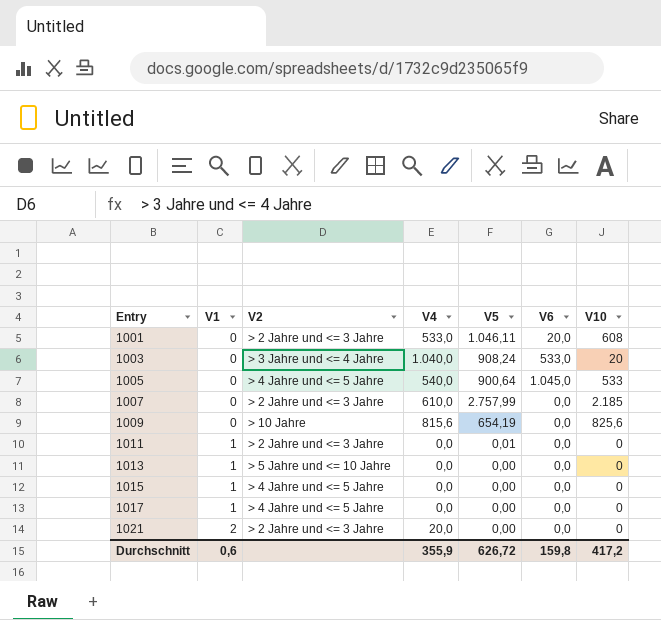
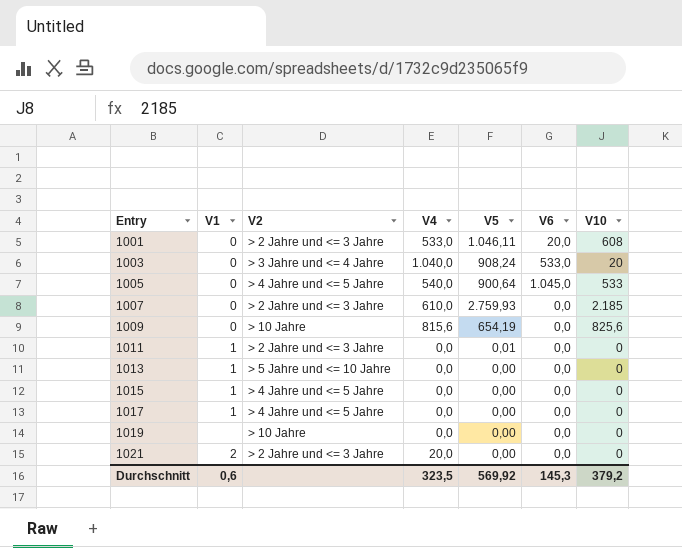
1007 | V5: 2.757,99 -> 2.759,93
row 1019: none -> none | > 10 Jahre | 0,0 | 0,00 | 0,0 | 0
Durchschnitt | V4: 355,9 -> 323,5
Durchschnitt | V5: 626,72 -> 569,92
Durchschnitt | V6: 159,8 -> 145,3
Durchschnitt | V10: 417,2 -> 379,2

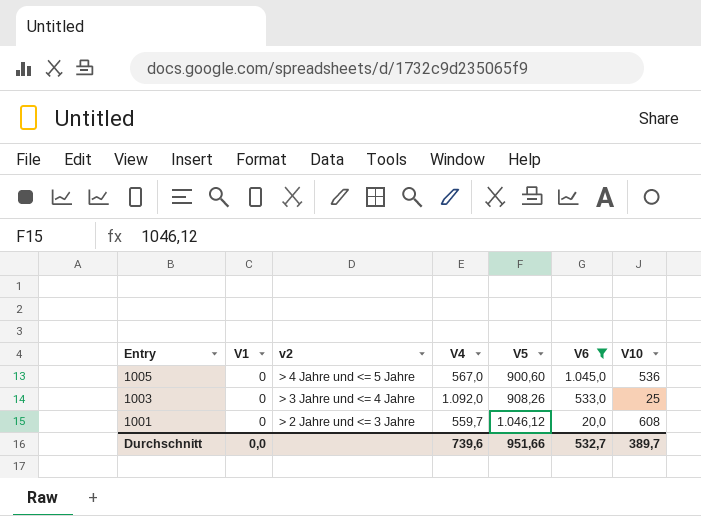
filter: none -> V6 != 0,0
row order: Entry ascending -> Entry descending
column name: V2 -> v2
1005 | V4: 540,0 -> 567,0
1005 | V5: 900,64 -> 900,60
1005 | V10: 533 -> 536
1003 | V4: 1.040,0 -> 1.092,0
1003 | V5: 908,24 -> 908,26
1003 | V10: 20 -> 25
1001 | V4: 533,0 -> 559,7
1001 | V5: 1.046,11 -> 1.046,12
Durchschnitt | V1: 0,6 -> 0,0
Durchschnitt | V4: 323,5 -> 739,6
Durchschnitt | V5: 569,92 -> 951,66
Durchschnitt | V6: 145,3 -> 532,7
Durchschnitt | V10: 379,2 -> 389,7

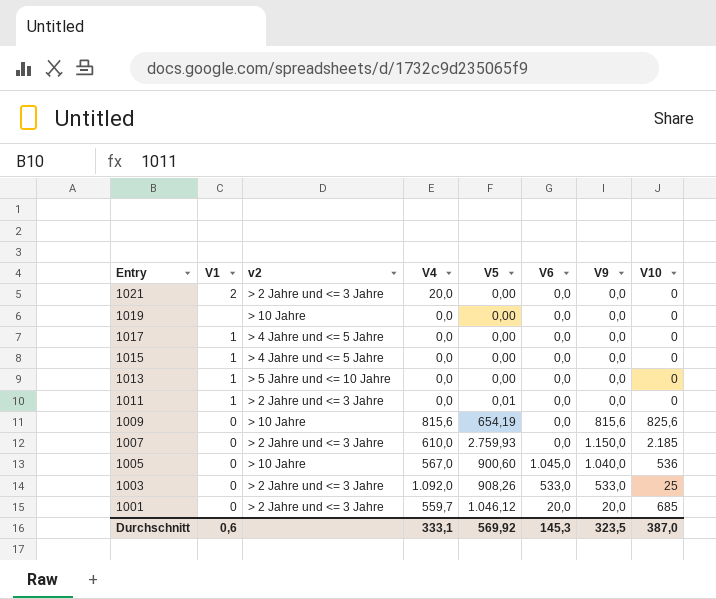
filter: V6 != 0,0 -> none
column V9 | position: none -> 7
1005 | v2: > 4 Jahre und <= 5 Jahre -> > 10 Jahre
1003 | v2: > 3 Jahre und <= 4 Jahre -> > 2 Jahre und <= 3 Jahre
1001 | V10: 608 -> 685
Durchschnitt | V1: 0,0 -> 0,6
Durchschnitt | V4: 739,6 -> 333,1
Durchschnitt | V5: 951,66 -> 569,92
Durchschnitt | V6: 532,7 -> 145,3
Durchschnitt | V10: 389,7 -> 387,0

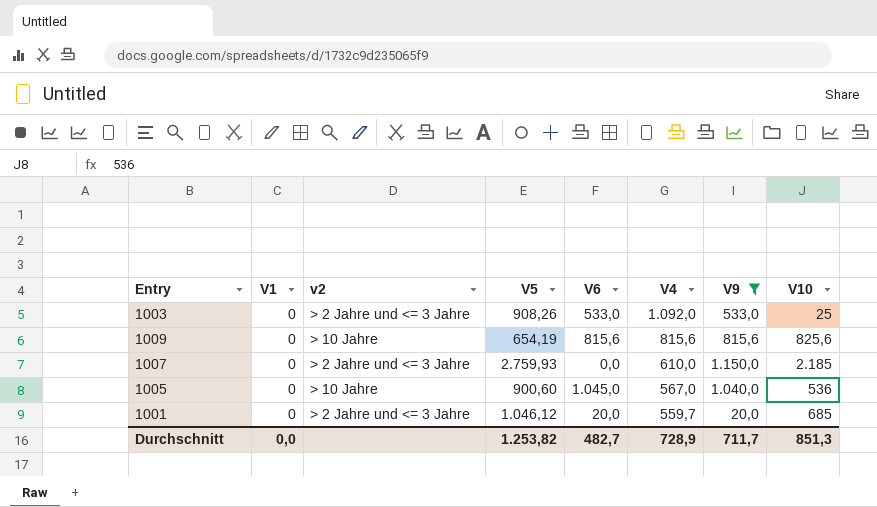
filter: none -> V9 != 0,0
row order: Entry descending -> V4 descending
column V4 | position: 4 -> 6
1009 | V6: 0,0 -> 815,6
Durchschnitt | V1: 0,6 -> 0,0
Durchschnitt | V5: 569,92 -> 1.253,82
Durchschnitt | V6: 145,3 -> 482,7
Durchschnitt | V4: 333,1 -> 728,9
Durchschnitt | V9: 323,5 -> 711,7
Durchschnitt | V10: 387,0 -> 851,3

